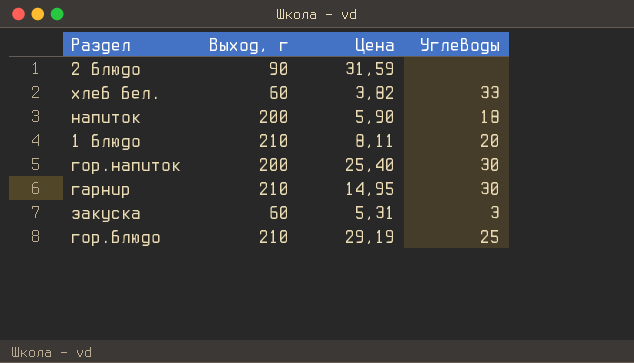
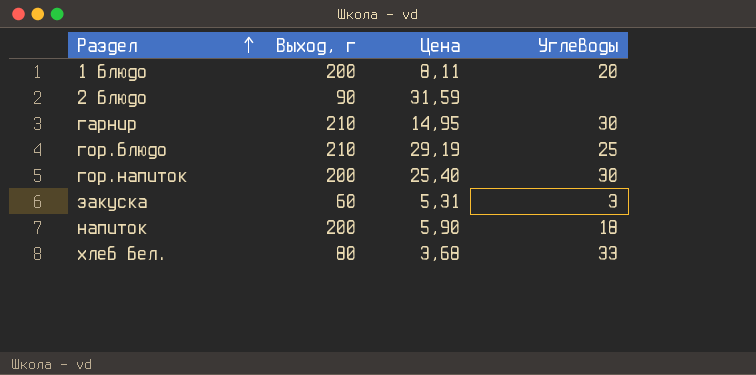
row order: none -> Раздел ascending
1 блюдо | Выход, г: 210 -> 200
хлеб бел. | Выход, г: 60 -> 80
хлеб бел. | Цена: 3,82 -> 3,68

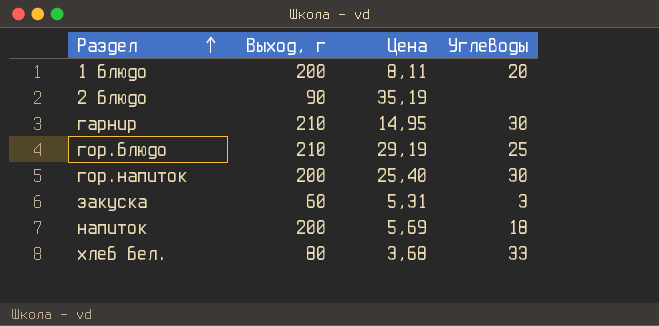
2 блюдо | Цена: 31,59 -> 35,19
напиток | Цена: 5,90 -> 5,69

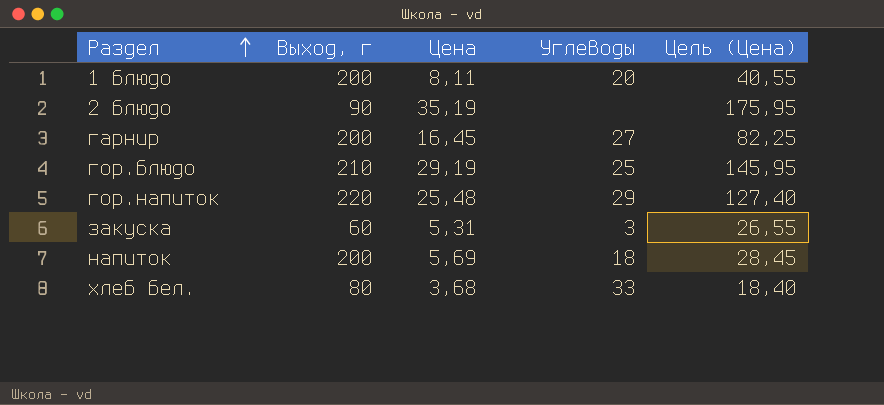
column Цель (Цена) | formula: none -> [Цена] * 5
гарнир | Выход, г: 210 -> 200
гарнир | Цена: 14,95 -> 16,45
гарнир | Углеводы: 30 -> 27
гор.напиток | Выход, г: 200 -> 220
гор.напиток | Цена: 25,40 -> 25,48
гор.напиток | Углеводы: 30 -> 29

